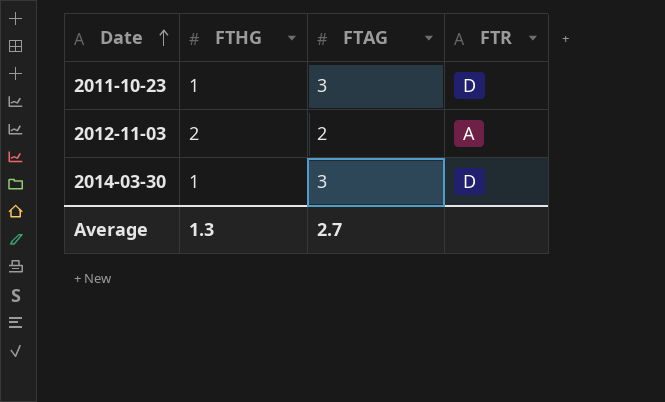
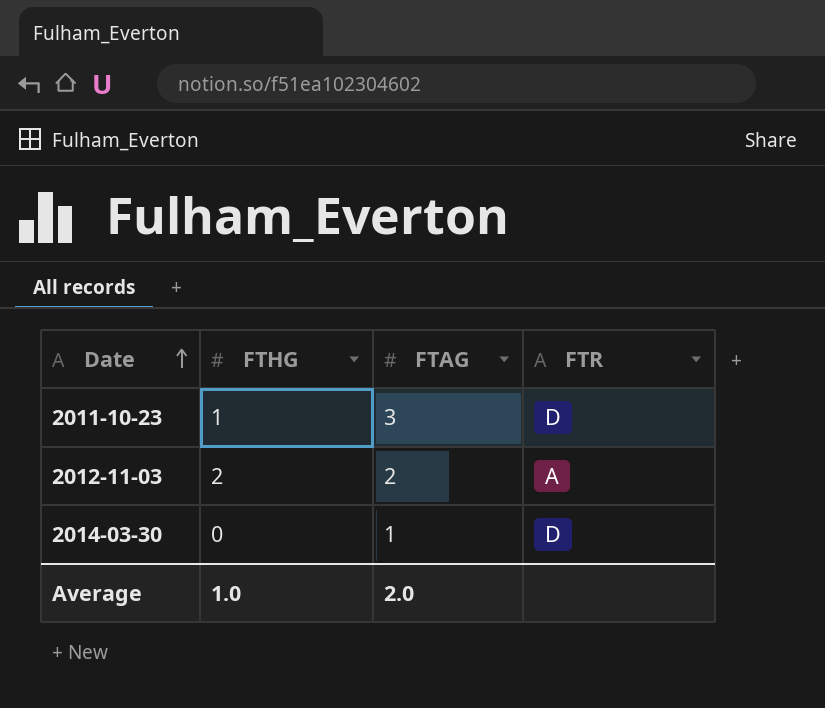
2014-03-30 | FTHG: 1 -> 0
2014-03-30 | FTAG: 3 -> 1
Average | FTHG: 1.3 -> 1.0
Average | FTAG: 2.7 -> 2.0

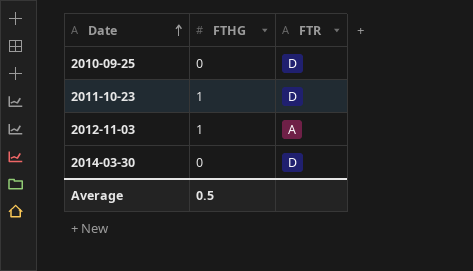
column FTAG | position: 3 -> none
row 2010-09-25: none -> 0 | D
2012-11-03 | FTHG: 2 -> 1
Average | FTHG: 1.0 -> 0.5

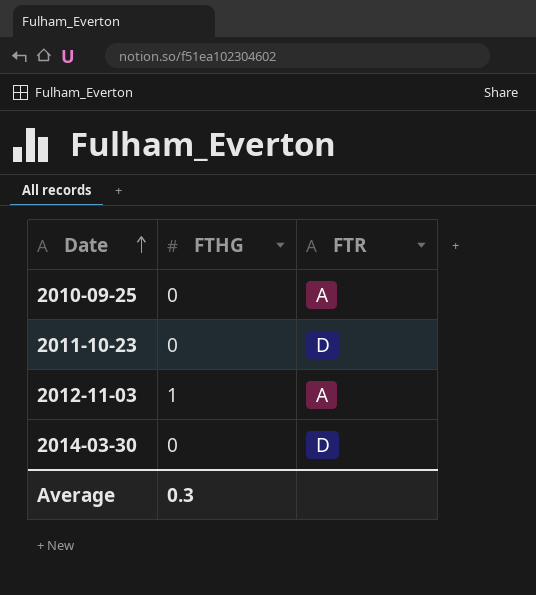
2010-09-25 | FTR: D -> A
2011-10-23 | FTHG: 1 -> 0
Average | FTHG: 0.5 -> 0.3

